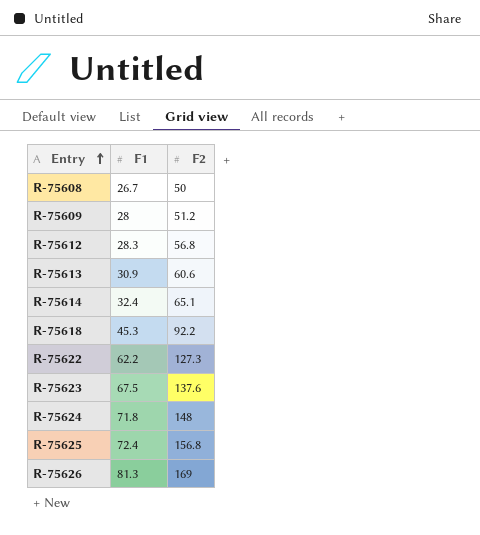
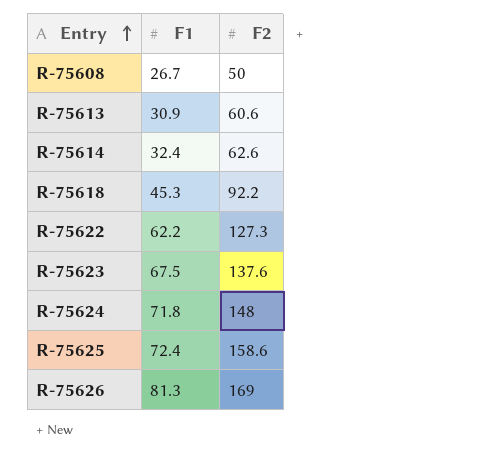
row R-75609: 28 | 51.2 -> none
row R-75612: 28.3 | 56.8 -> none
R-75614 | F2: 65.1 -> 62.6
R-75625 | F2: 156.8 -> 158.6

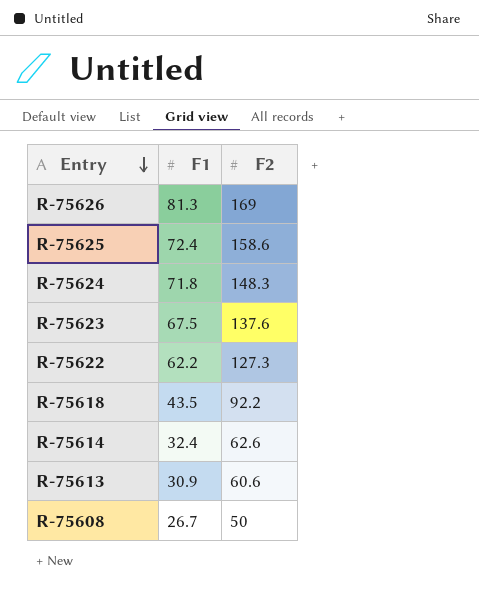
row order: Entry ascending -> Entry descending
R-75624 | F2: 148 -> 148.3
R-75618 | F1: 45.3 -> 43.5

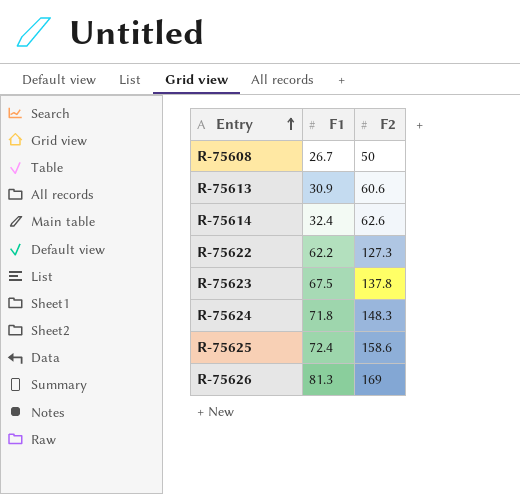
row order: Entry descending -> Entry ascending
row R-75618: 43.5 | 92.2 -> none
R-75623 | F2: 137.6 -> 137.8

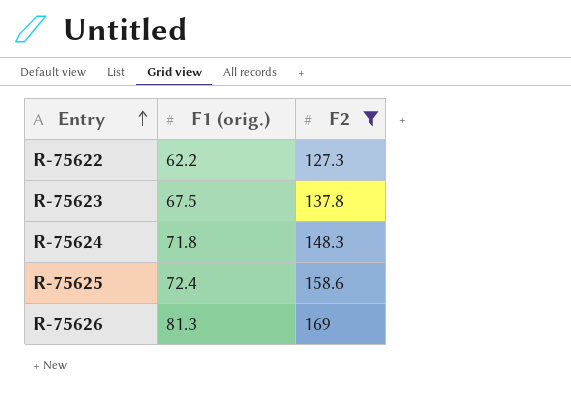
filter: none -> F2 >= 127.3
column name: F1 -> F1 (orig.)

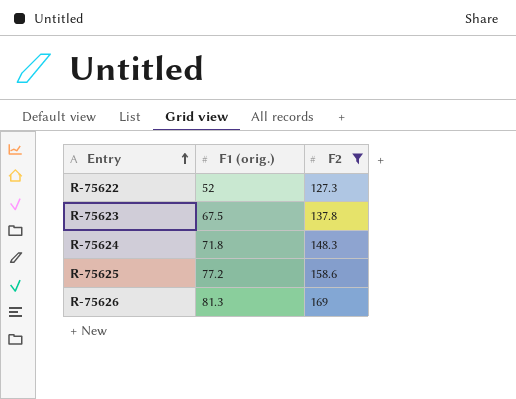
R-75622 | F1 (orig.): 62.2 -> 52
R-75625 | F1 (orig.): 72.4 -> 77.2

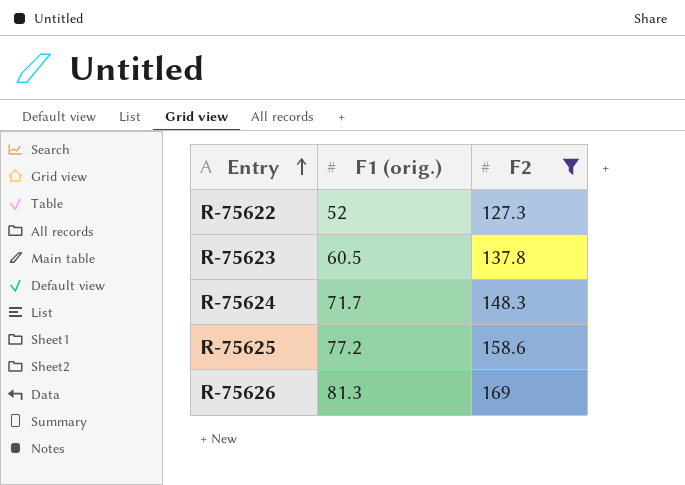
R-75623 | F1 (orig.): 67.5 -> 60.5
R-75624 | F1 (orig.): 71.8 -> 71.7

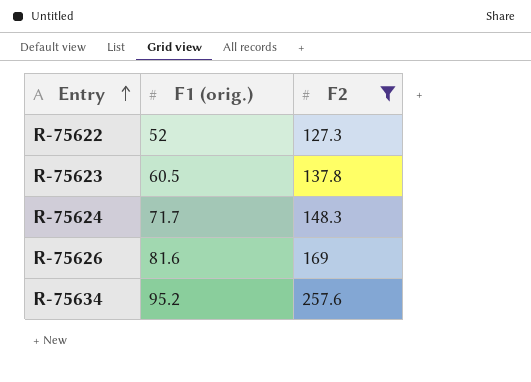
row R-75625: 77.2 | 158.6 -> none
R-75626 | F1 (orig.): 81.3 -> 81.6
row R-75634: none -> 95.2 | 257.6

